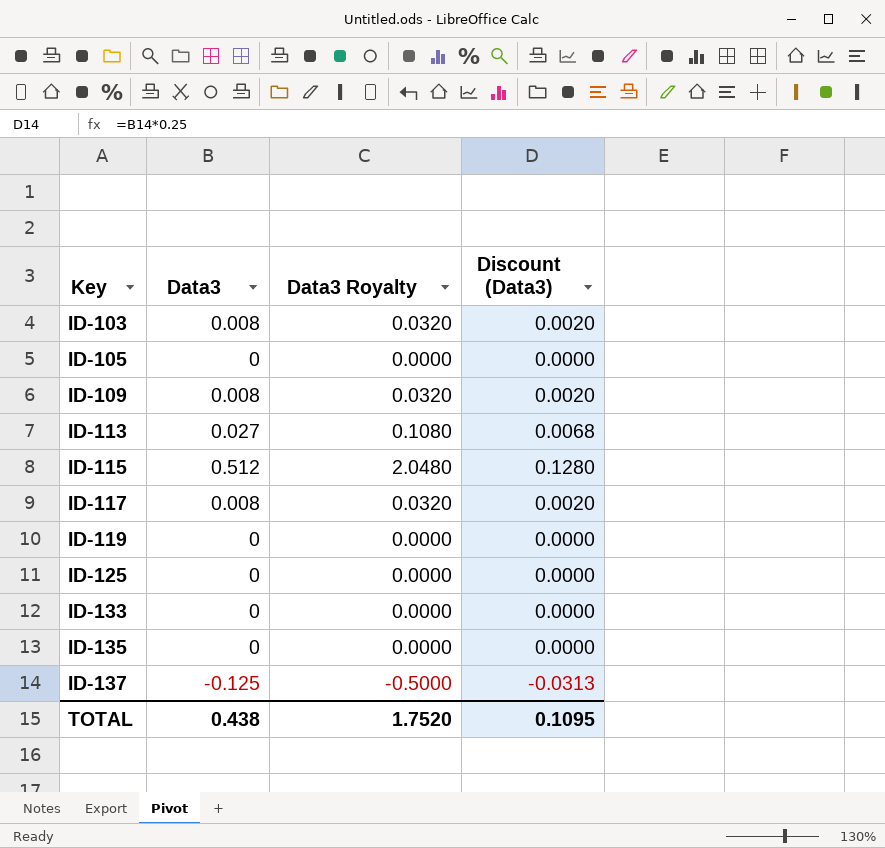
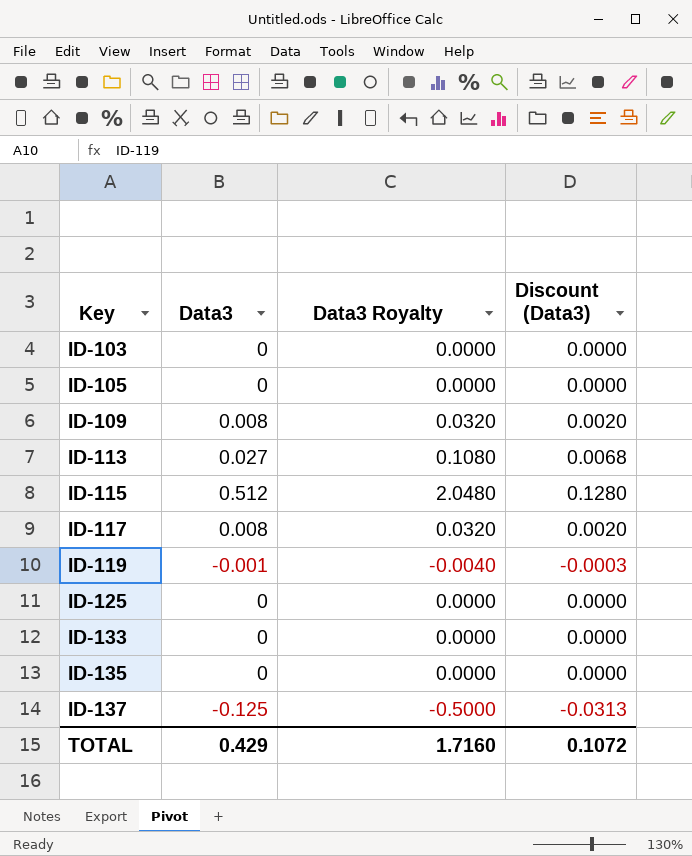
ID-103 | Data3: 0.008 -> 0
ID-103 | Data3 Royalty: 0.0320 -> 0.0000
ID-103 | Discount (Data3): 0.0020 -> 0.0000
ID-119 | Data3: 0 -> -0.001
ID-119 | Data3 Royalty: 0.0000 -> -0.0040
ID-119 | Discount (Data3): 0.0000 -> -0.0003
TOTAL | Data3: 0.438 -> 0.429
TOTAL | Data3 Royalty: 1.7520 -> 1.7160
TOTAL | Discount (Data3): 0.1095 -> 0.1072

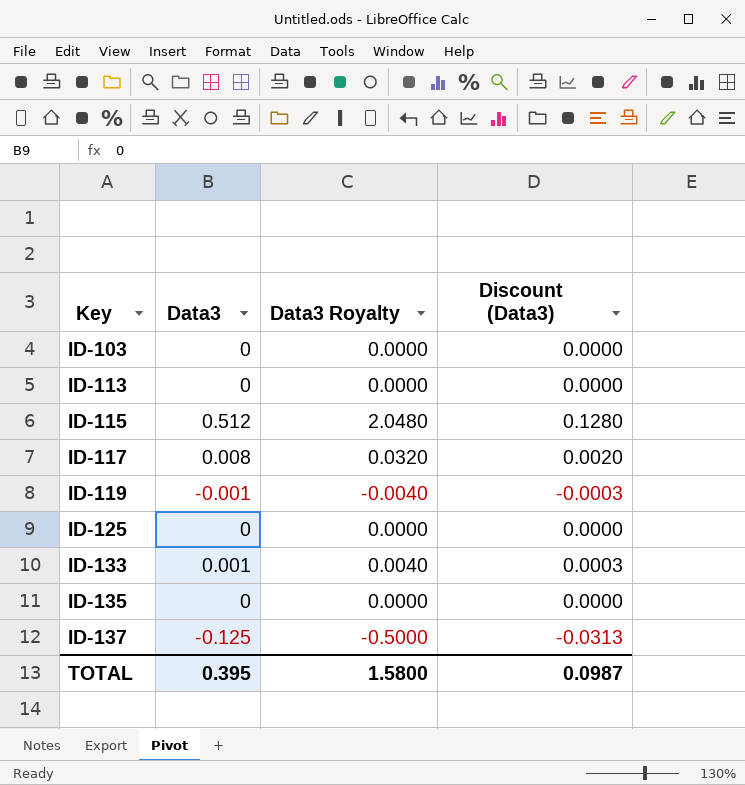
row ID-105: 0 | 0.0000 | 0.0000 -> none
row ID-109: 0.008 | 0.0320 | 0.0020 -> none
ID-113 | Data3: 0.027 -> 0
ID-113 | Data3 Royalty: 0.1080 -> 0.0000
ID-113 | Discount (Data3): 0.0068 -> 0.0000
ID-133 | Data3: 0 -> 0.001
ID-133 | Data3 Royalty: 0.0000 -> 0.0040
ID-133 | Discount (Data3): 0.0000 -> 0.0003
TOTAL | Data3: 0.429 -> 0.395
TOTAL | Data3 Royalty: 1.7160 -> 1.5800
TOTAL | Discount (Data3): 0.1072 -> 0.0987

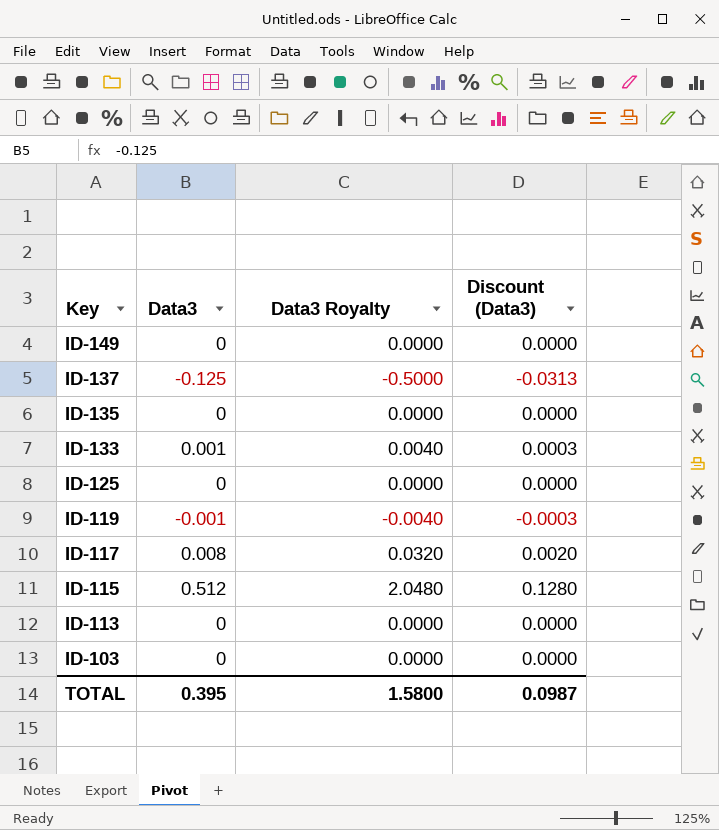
row order: Key ascending -> Key descending
row ID-149: none -> 0 | 0.0000 | 0.0000

